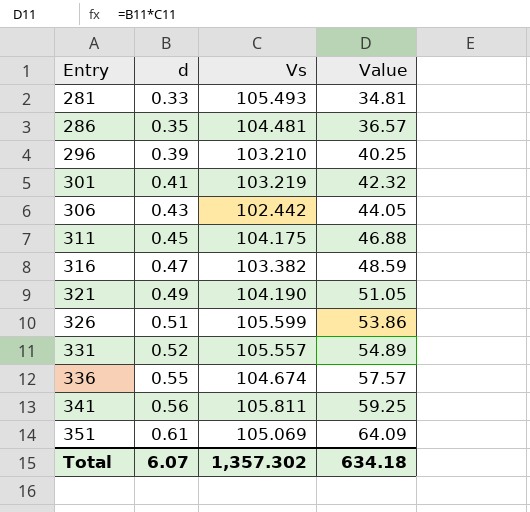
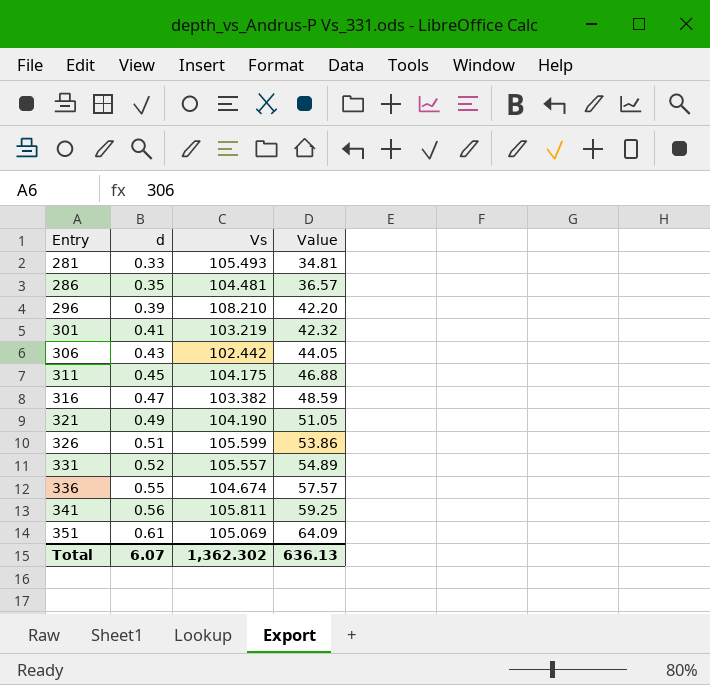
296 | Vs: 103.210 -> 108.210
296 | Value: 40.25 -> 42.20
Total | Vs: 1,357.302 -> 1,362.302
Total | Value: 634.18 -> 636.13

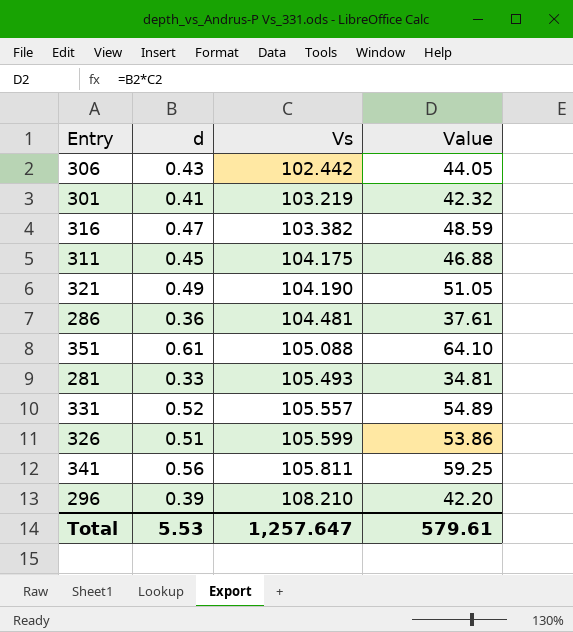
row order: Entry ascending -> Vs ascending
row 336: 0.55 | 104.674 | 57.57 -> none
286 | d: 0.35 -> 0.36
286 | Value: 36.57 -> 37.61
351 | Vs: 105.069 -> 105.088
351 | Value: 64.09 -> 64.10
Total | d: 6.07 -> 5.53
Total | Vs: 1,362.302 -> 1,257.647
Total | Value: 636.13 -> 579.61

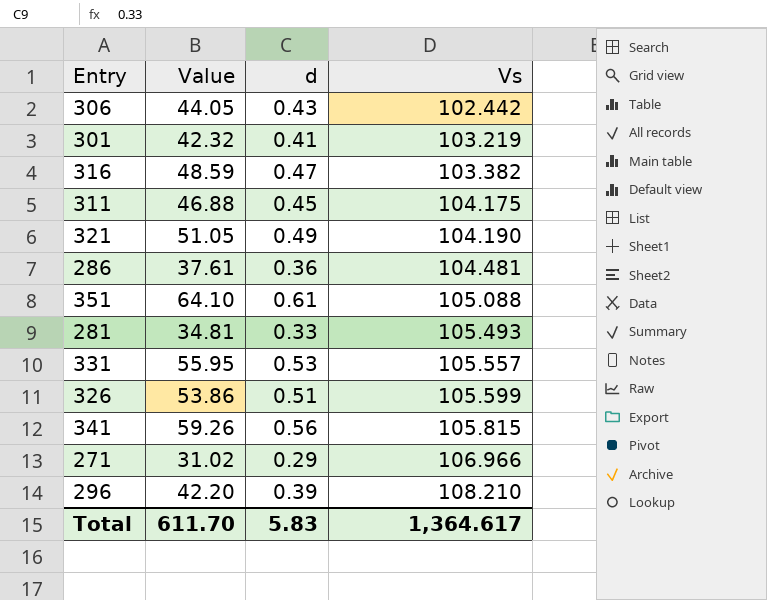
column Value | position: 4 -> 2
331 | Value: 54.89 -> 55.95
331 | d: 0.52 -> 0.53
341 | Value: 59.25 -> 59.26
341 | Vs: 105.811 -> 105.815
row 271: none -> 31.02 | 0.29 | 106.966
Total | Value: 579.61 -> 611.70
Total | d: 5.53 -> 5.83
Total | Vs: 1,257.647 -> 1,364.617

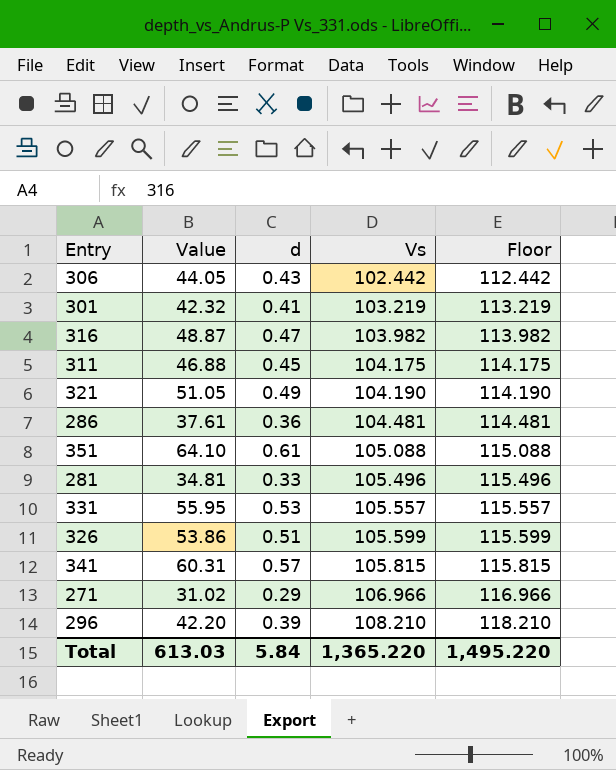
column Floor | formula: none -> [Vs] + 10
316 | Value: 48.59 -> 48.87
316 | Vs: 103.382 -> 103.982
281 | Vs: 105.493 -> 105.496
341 | Value: 59.26 -> 60.31
341 | d: 0.56 -> 0.57
Total | Value: 611.70 -> 613.03
Total | d: 5.83 -> 5.84
Total | Vs: 1,364.617 -> 1,365.220

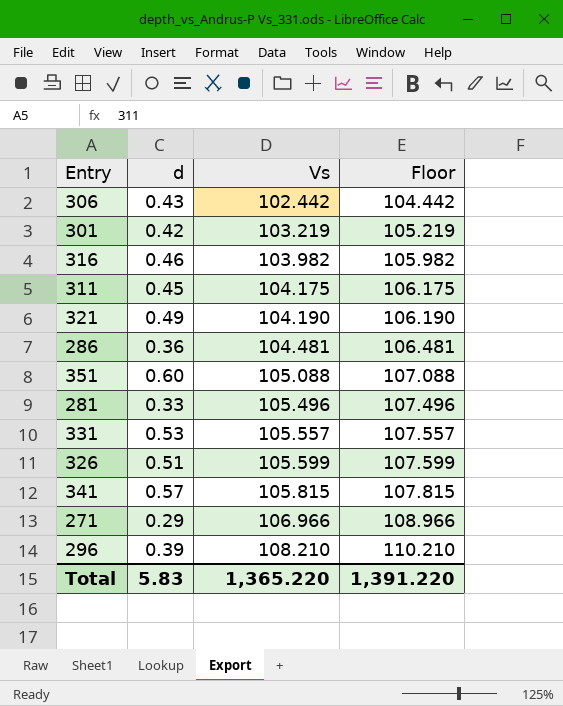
column Value | formula: [d] * [Vs] -> none
column Floor | formula: [Vs] + 10 -> [Vs] + 2
301 | d: 0.41 -> 0.42
316 | d: 0.47 -> 0.46
351 | d: 0.61 -> 0.60
Total | d: 5.84 -> 5.83
Total | Floor: 1,495.220 -> 1,391.220

